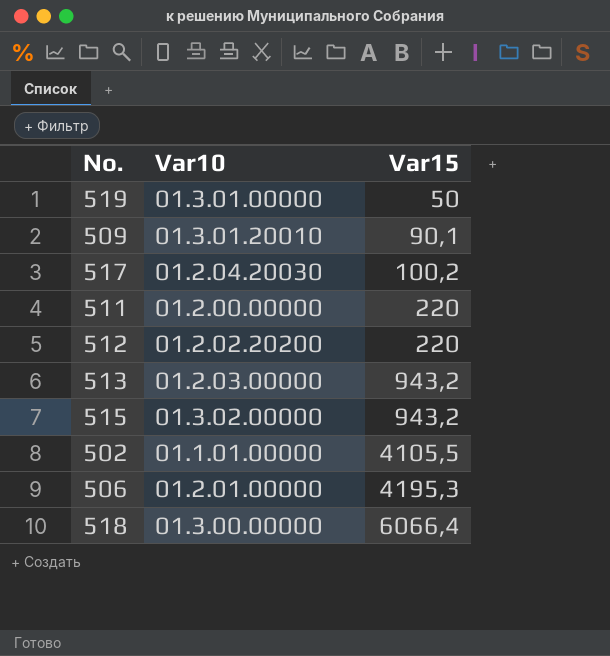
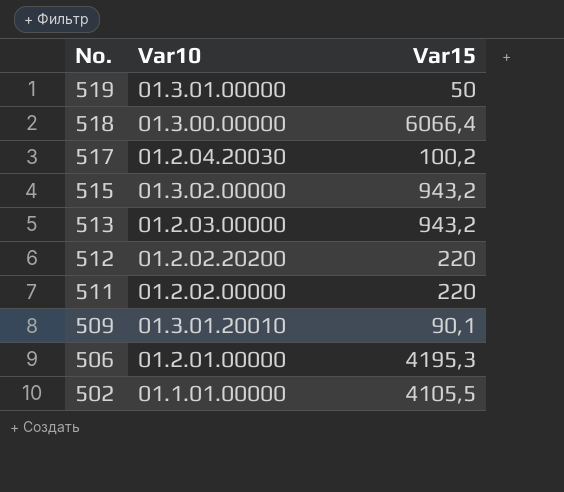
row order: Var15 ascending -> No. descending
511 | Var10: 01.2.00.00000 -> 01.2.02.00000

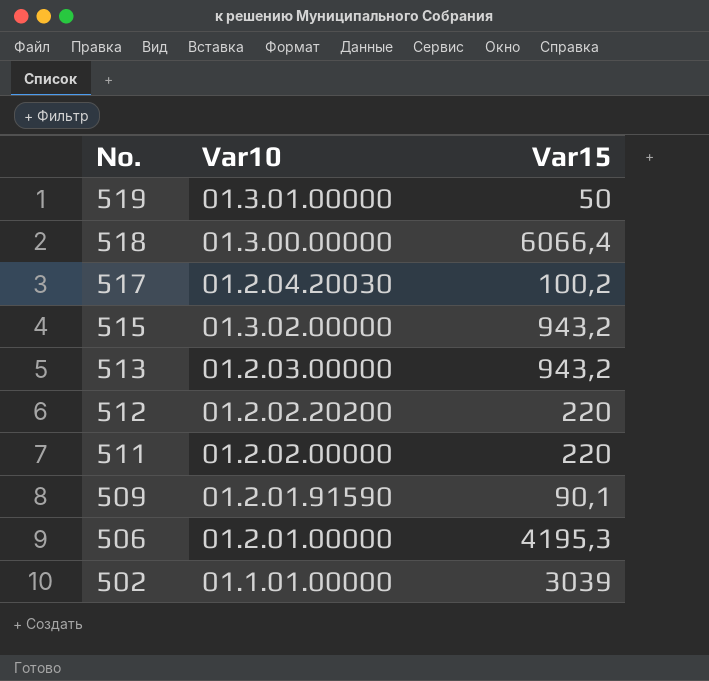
509 | Var10: 01.3.01.20010 -> 01.2.01.91590
502 | Var15: 4105,5 -> 3039

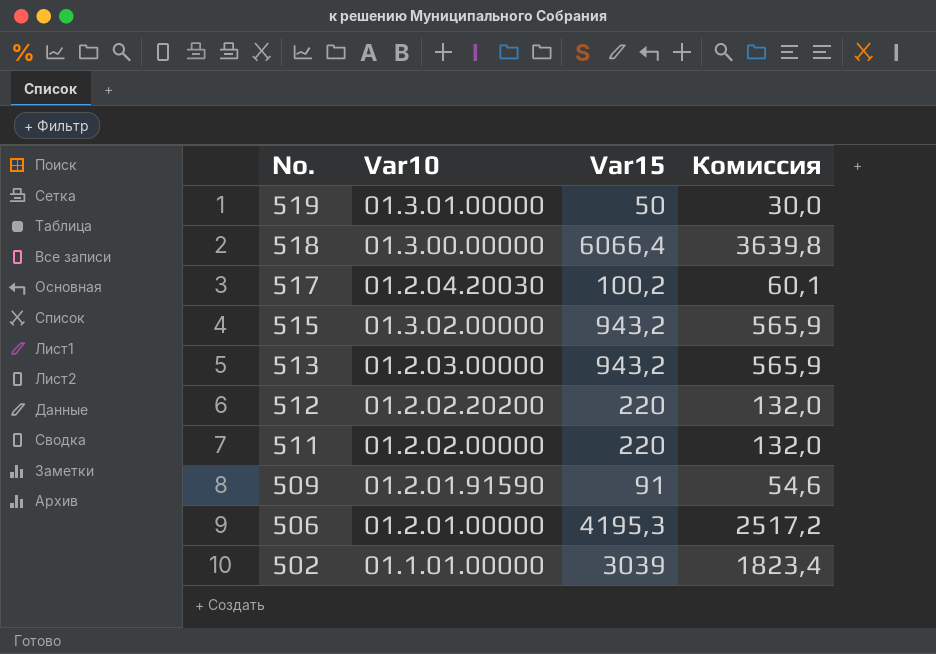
column Комиссия | formula: none -> [Var15] * 0,6
509 | Var15: 90,1 -> 91

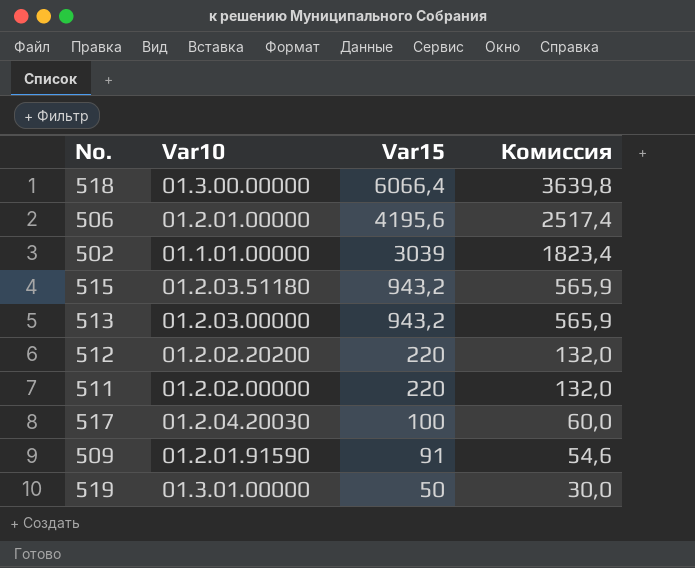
row order: No. descending -> Var15 descending
506 | Var15: 4195,3 -> 4195,6
506 | Комиссия: 2517,2 -> 2517,4
515 | Var10: 01.3.02.00000 -> 01.2.03.51180
517 | Var15: 100,2 -> 100
517 | Комиссия: 60,1 -> 60,0

